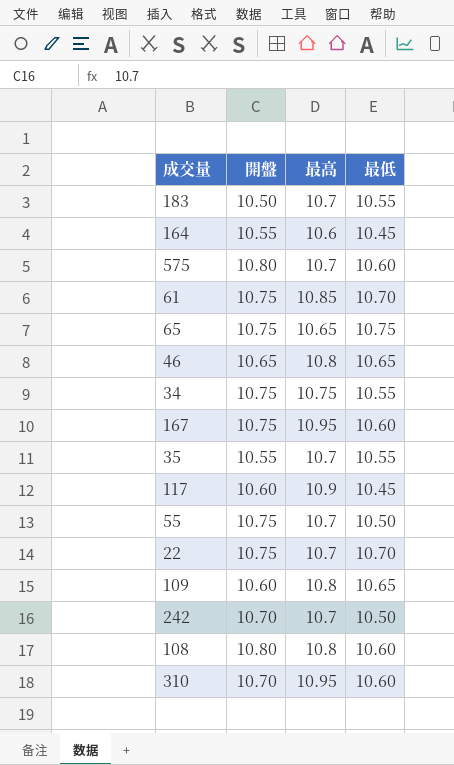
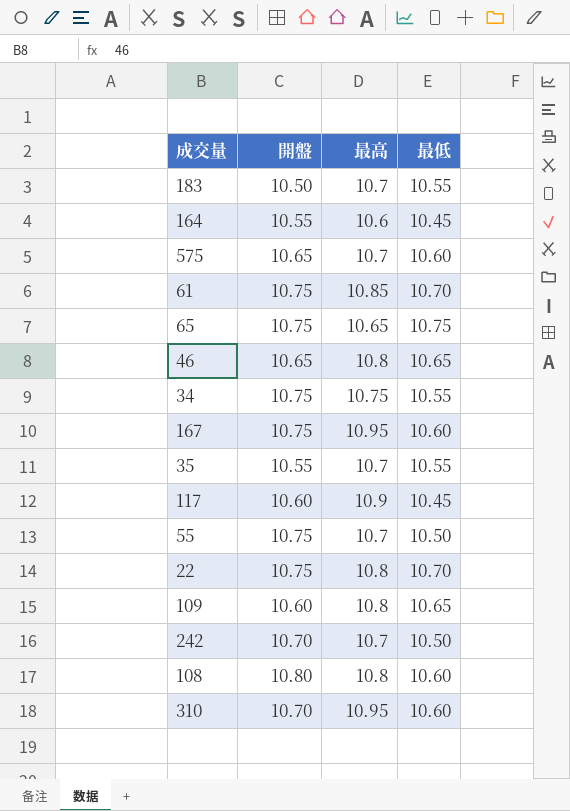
575 | 開盤: 10.80 -> 10.65
22 | 最高: 10.7 -> 10.8

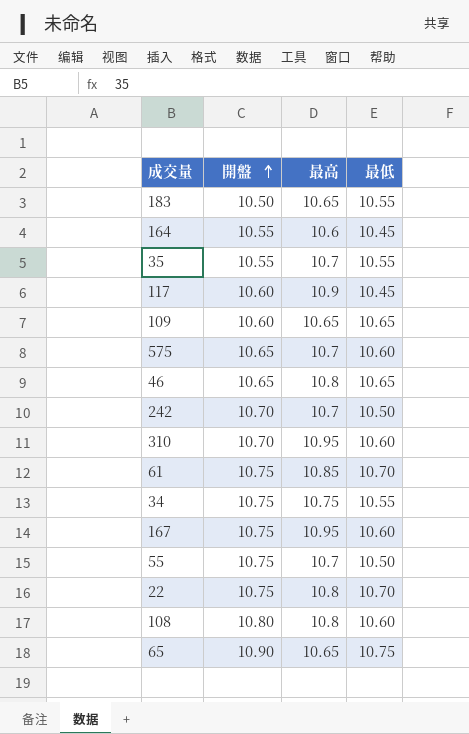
row order: none -> 開盤 ascending
183 | 最高: 10.7 -> 10.65
109 | 最高: 10.8 -> 10.65
65 | 開盤: 10.75 -> 10.90

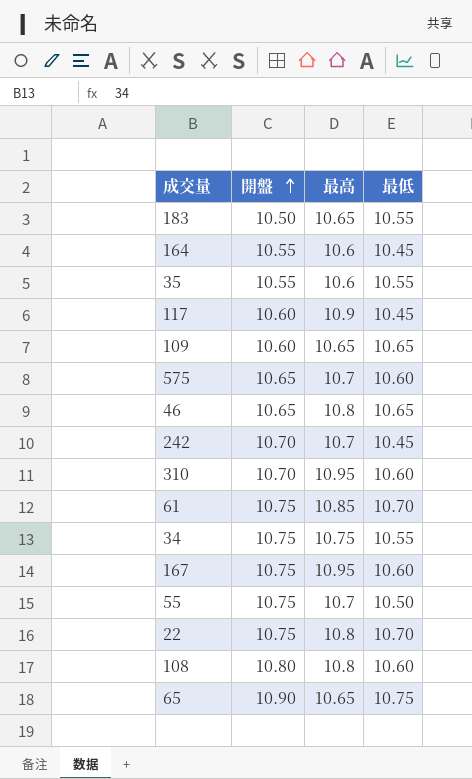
35 | 最高: 10.7 -> 10.6
242 | 最低: 10.50 -> 10.45

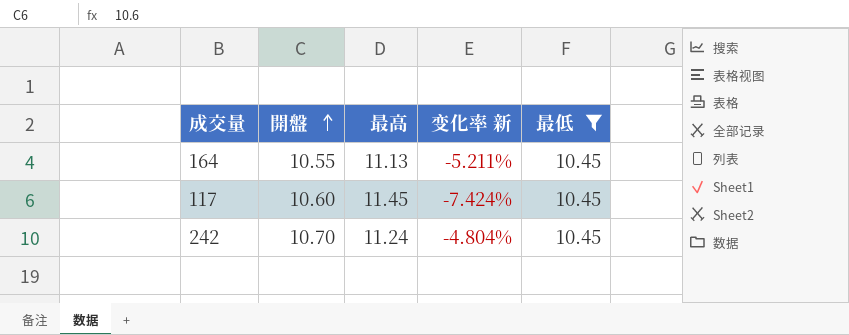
filter: none -> 最低 = 10.45
column 变化率 新 | formula: none -> ([開盤] - [最高]) / [最高]
164 | 最高: 10.6 -> 11.13
117 | 最高: 10.9 -> 11.45
242 | 最高: 10.7 -> 11.24

